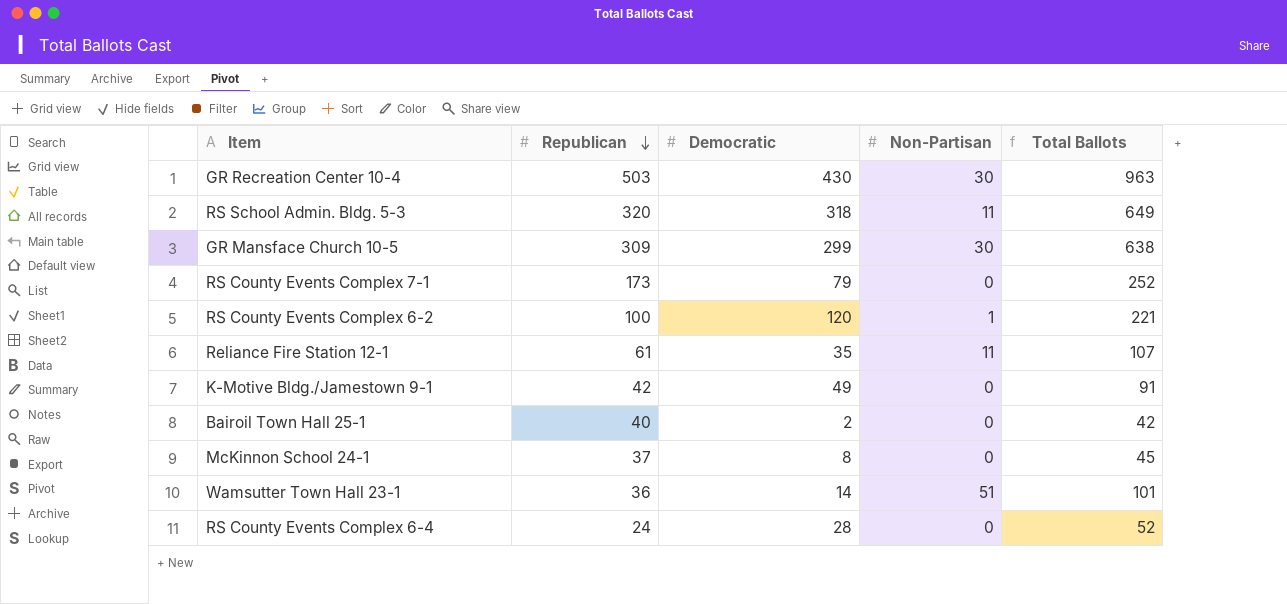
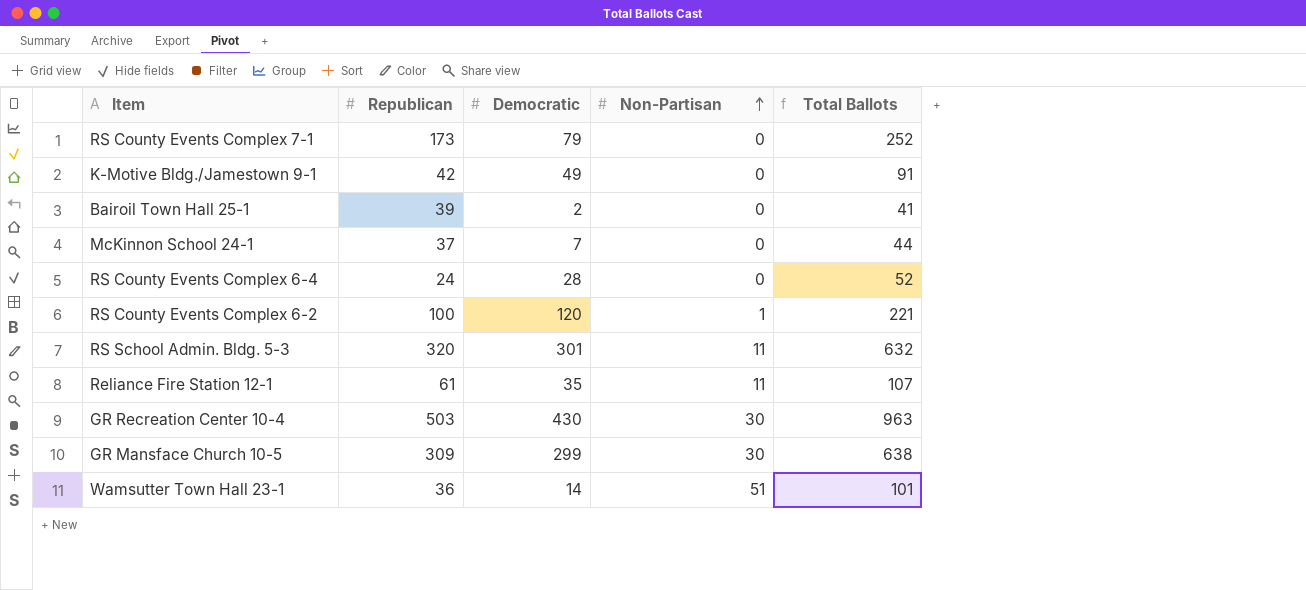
row order: Republican descending -> Non-Partisan ascending
Bairoil Town Hall 25-1 | Republican: 40 -> 39
Bairoil Town Hall 25-1 | Total Ballots: 42 -> 41
McKinnon School 24-1 | Democratic: 8 -> 7
McKinnon School 24-1 | Total Ballots: 45 -> 44
RS School Admin. Bldg. 5-3 | Democratic: 318 -> 301
RS School Admin. Bldg. 5-3 | Total Ballots: 649 -> 632

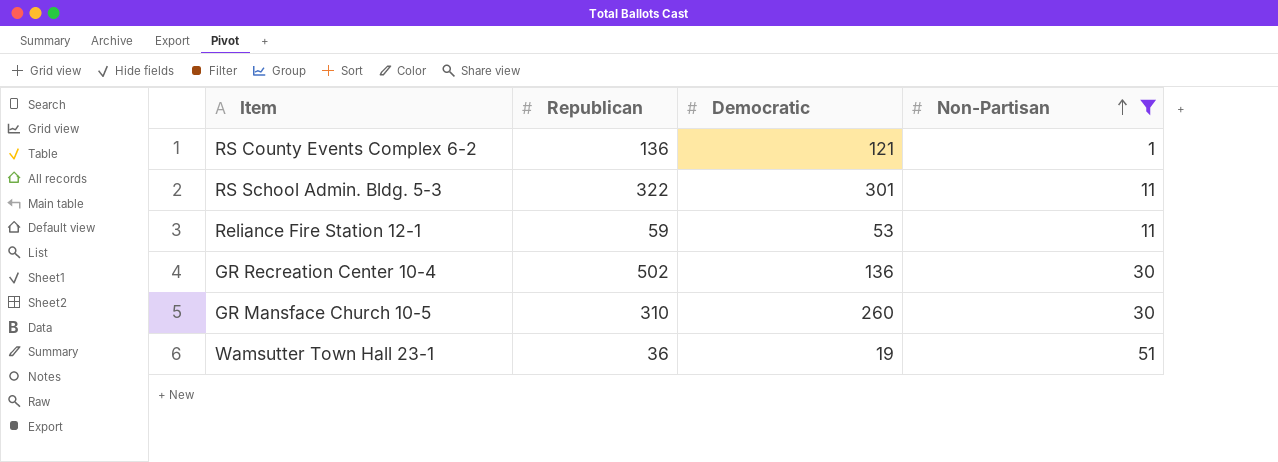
filter: none -> Non-Partisan != 0
column Total Ballots | formula: [Republican] + [Democratic] + [Non-Partisan] -> none
RS County Events Complex 6-2 | Republican: 100 -> 136
RS County Events Complex 6-2 | Democratic: 120 -> 121
RS School Admin. Bldg. 5-3 | Republican: 320 -> 322
Reliance Fire Station 12-1 | Republican: 61 -> 59
Reliance Fire Station 12-1 | Democratic: 35 -> 53
GR Recreation Center 10-4 | Republican: 503 -> 502
GR Recreation Center 10-4 | Democratic: 430 -> 136
GR Mansface Church 10-5 | Republican: 309 -> 310
GR Mansface Church 10-5 | Democratic: 299 -> 260
Wamsutter Town Hall 23-1 | Democratic: 14 -> 19

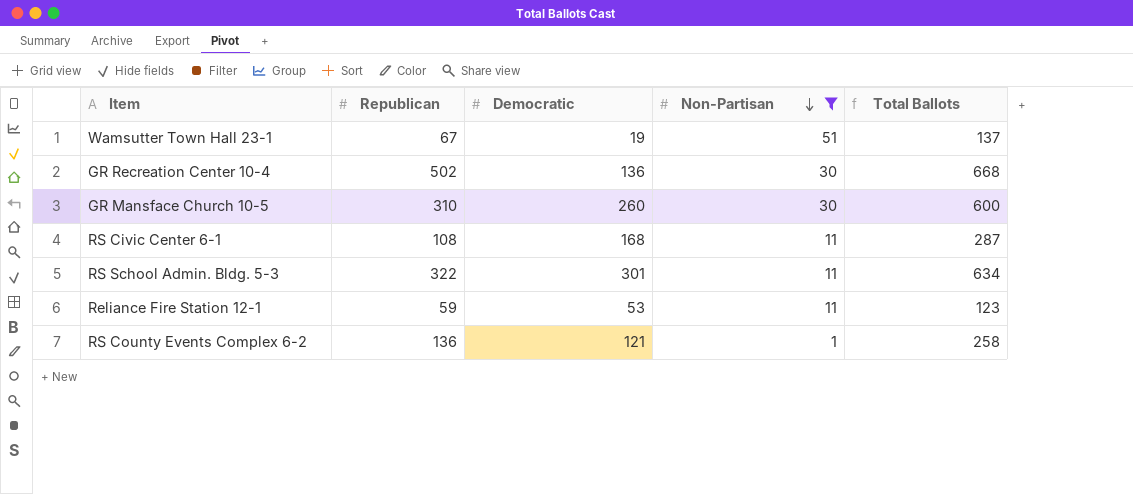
row order: Non-Partisan ascending -> Non-Partisan descending
column Total Ballots | formula: none -> [Republican] + [Democratic] + [Non-Partisan]
Wamsutter Town Hall 23-1 | Republican: 36 -> 67
row RS Civic Center 6-1: none -> 108 | 168 | 11 | 287

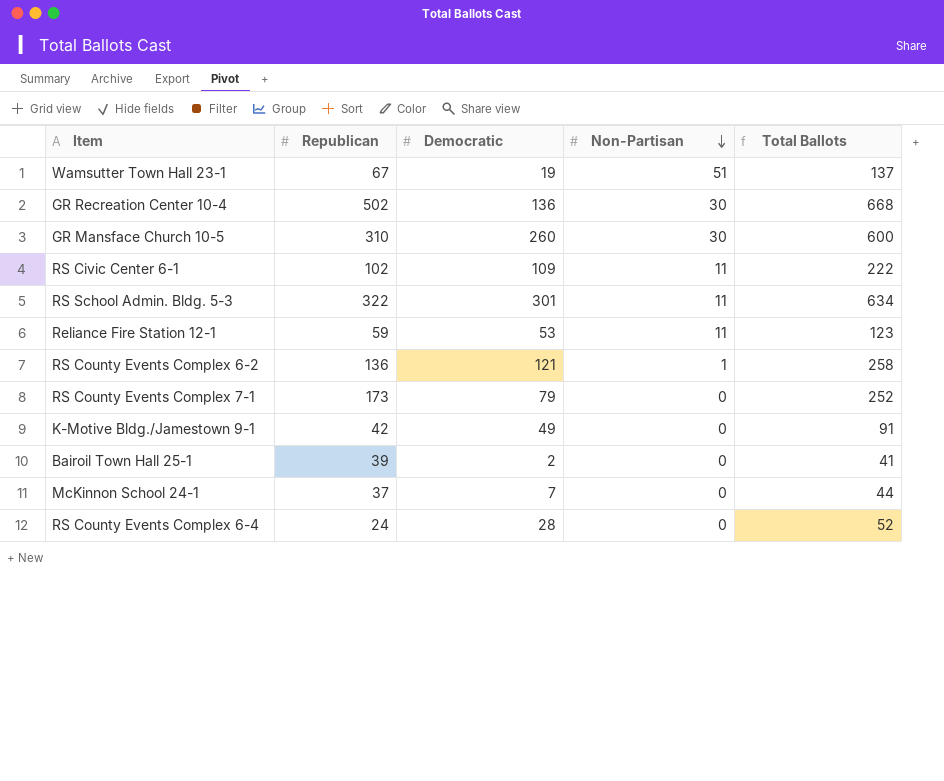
filter: Non-Partisan != 0 -> none
RS Civic Center 6-1 | Republican: 108 -> 102
RS Civic Center 6-1 | Democratic: 168 -> 109
RS Civic Center 6-1 | Total Ballots: 287 -> 222

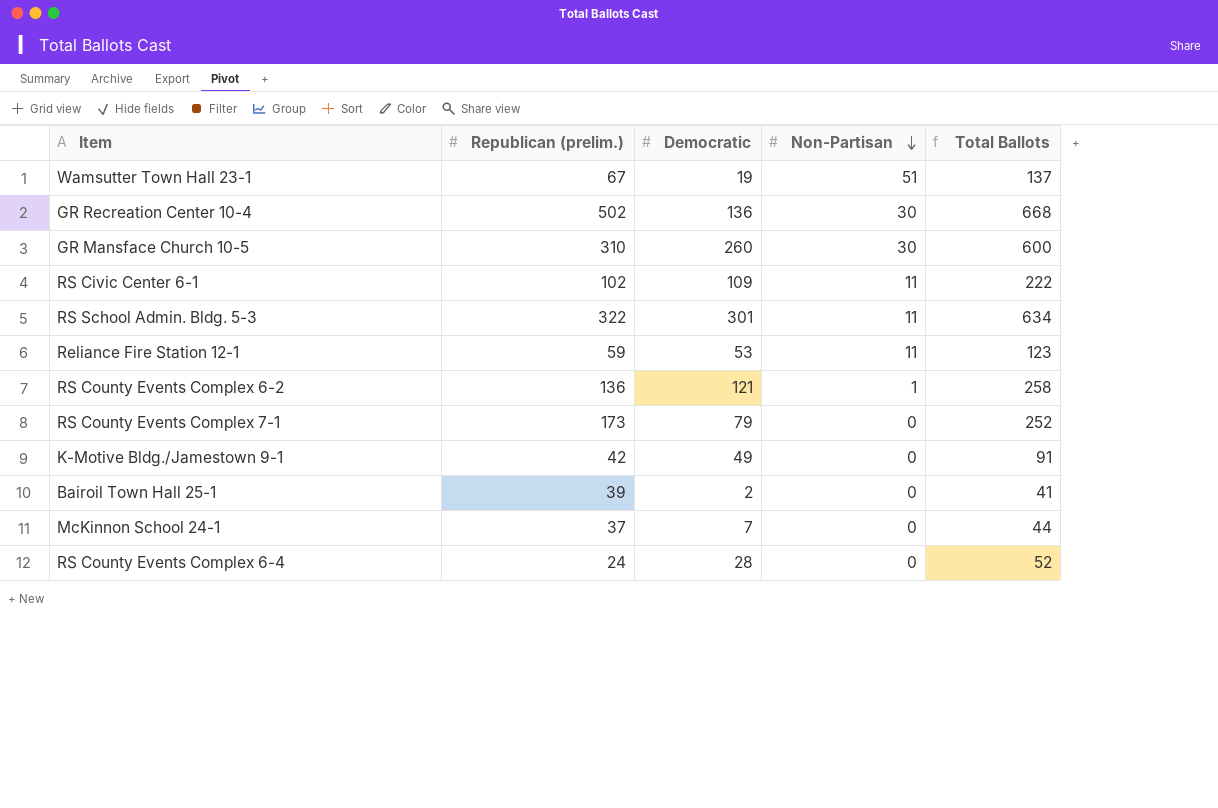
column name: Republican -> Republican (prelim.)

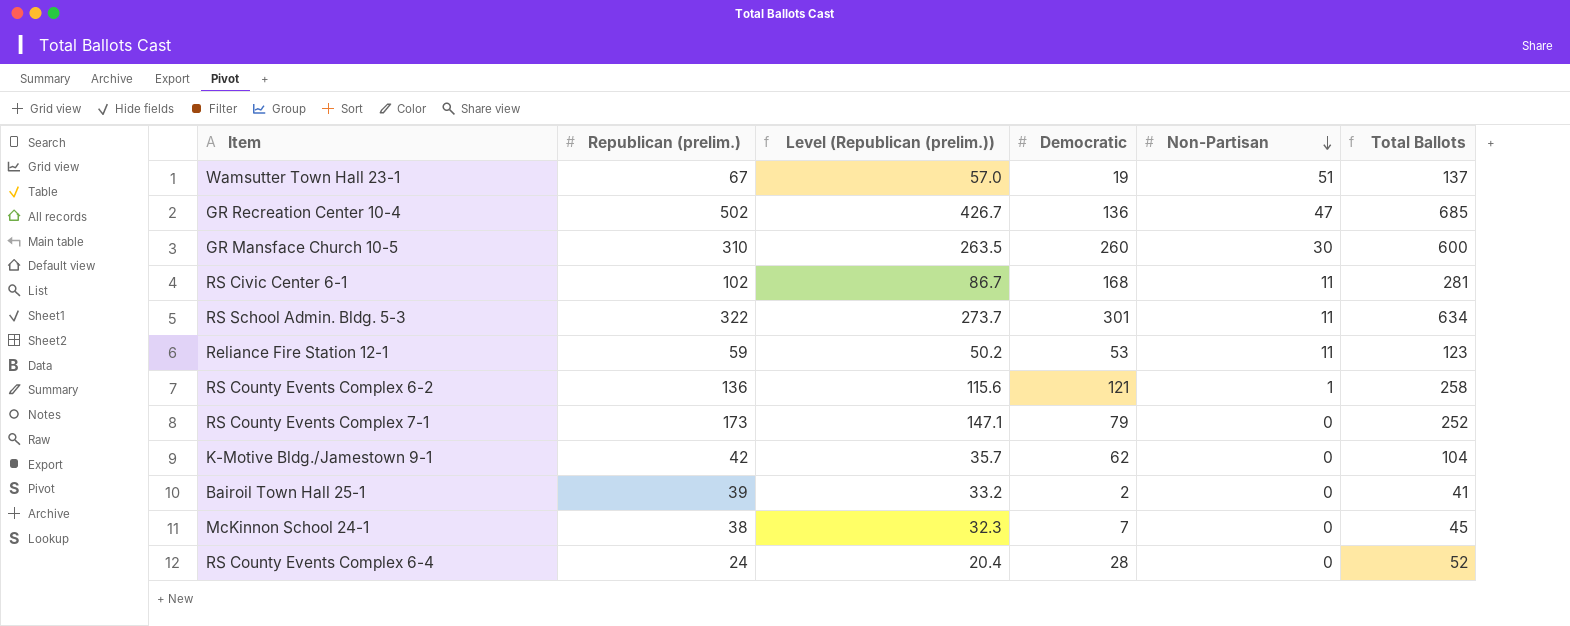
column Level (Republican (prelim.)) | formula: none -> [Republican (prelim.)] * 0.85
GR Recreation Center 10-4 | Non-Partisan: 30 -> 47
GR Recreation Center 10-4 | Total Ballots: 668 -> 685
RS Civic Center 6-1 | Democratic: 109 -> 168
RS Civic Center 6-1 | Total Ballots: 222 -> 281
K-Motive Bldg./Jamestown 9-1 | Democratic: 49 -> 62
K-Motive Bldg./Jamestown 9-1 | Total Ballots: 91 -> 104
McKinnon School 24-1 | Republican (prelim.): 37 -> 38
McKinnon School 24-1 | Total Ballots: 44 -> 45

